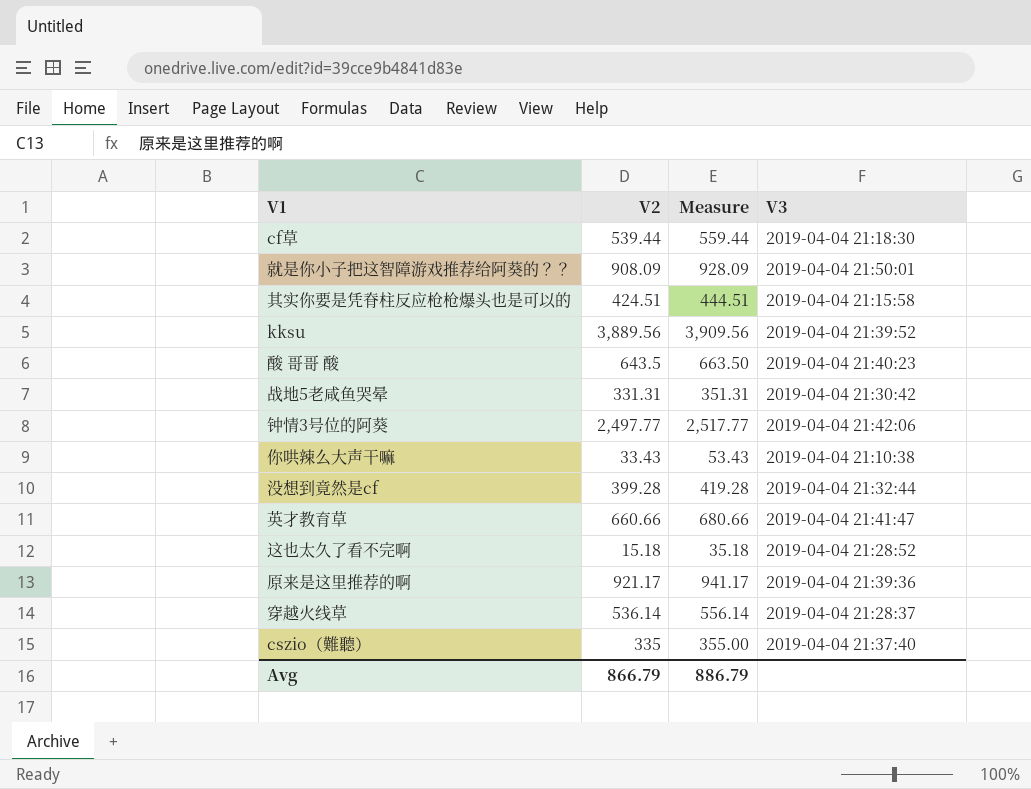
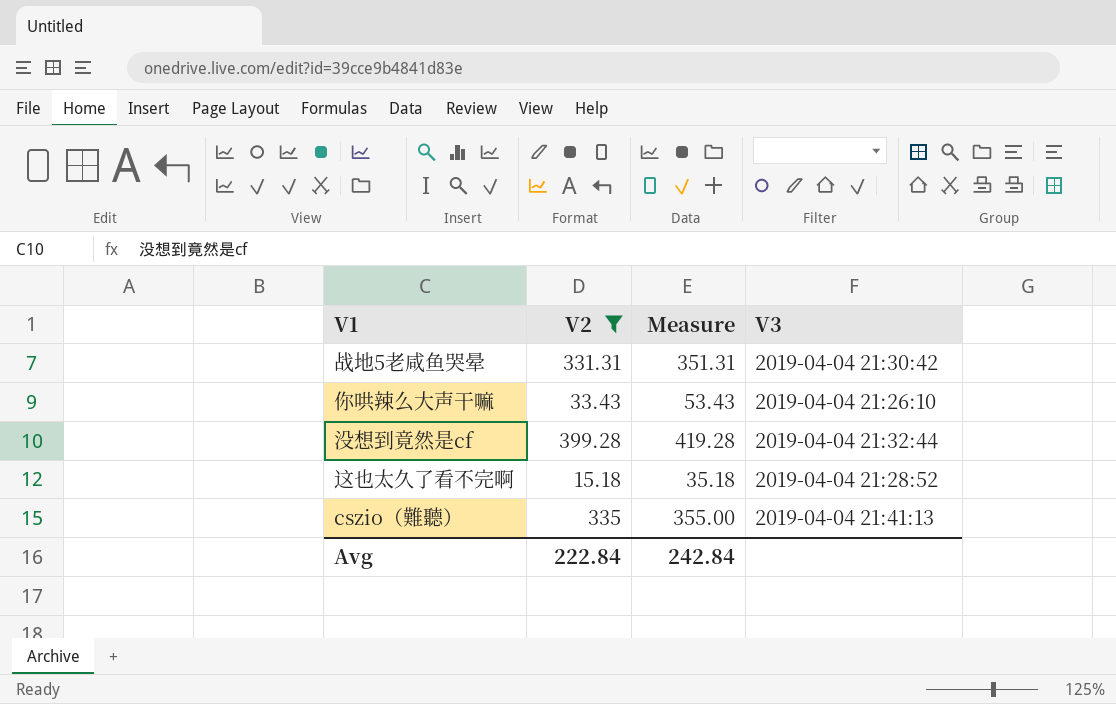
filter: none -> V2 <= 399.28
你哄辣么大声干嘛 | V3: 2019-04-04 21:10:38 -> 2019-04-04 21:26:10
cszio（難聽） | V3: 2019-04-04 21:37:40 -> 2019-04-04 21:41:13
Avg | V2: 866.79 -> 222.84
Avg | Measure: 886.79 -> 242.84

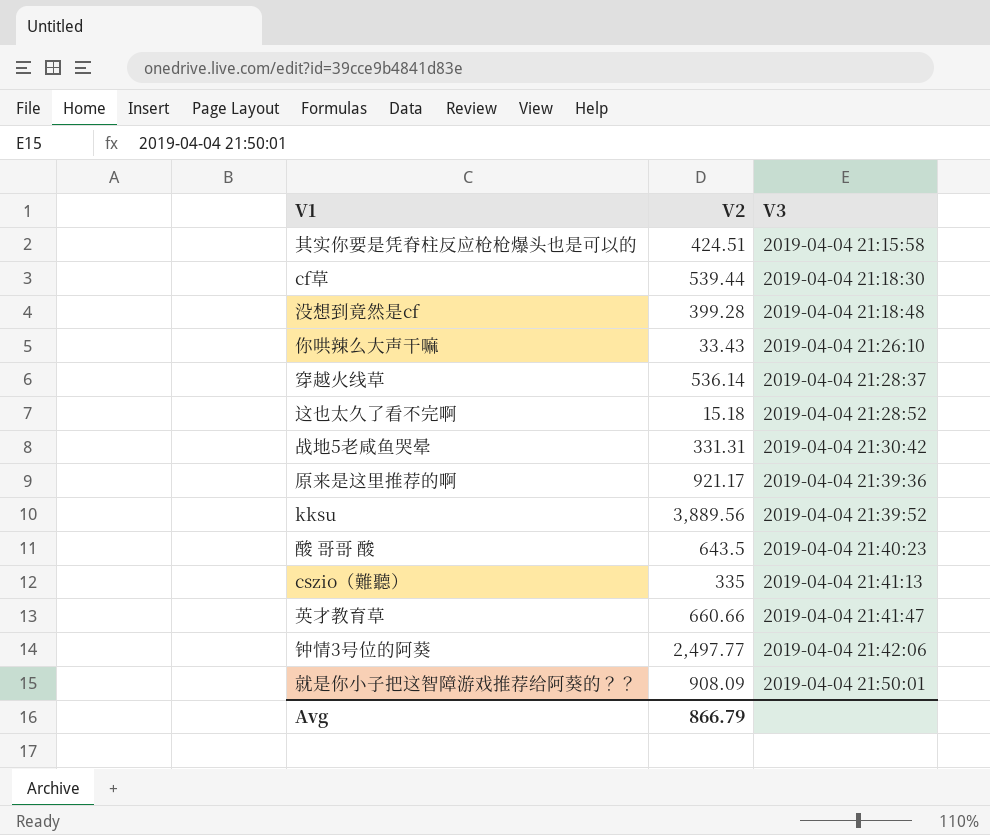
filter: V2 <= 399.28 -> none
row order: none -> V3 ascending
column Measure | formula: [V2] + 20 -> none
没想到竟然是cf | V3: 2019-04-04 21:32:44 -> 2019-04-04 21:18:48
Avg | V2: 222.84 -> 866.79

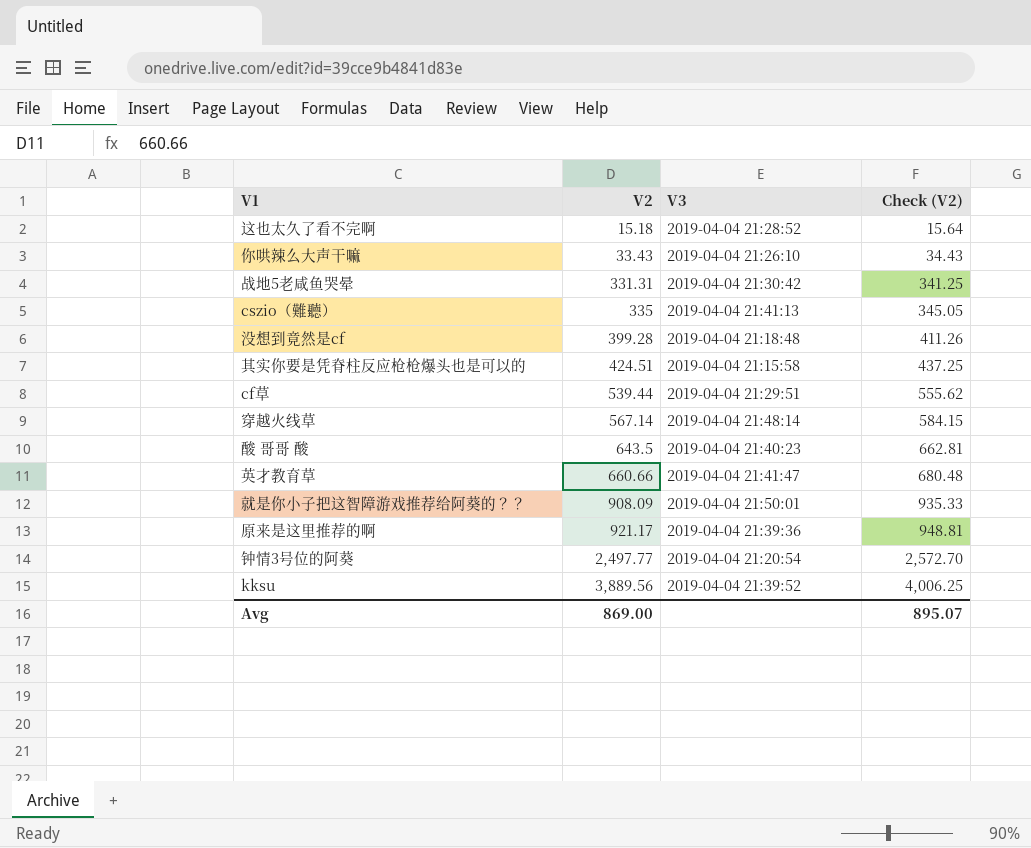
row order: V3 ascending -> V2 ascending
column Check (V2) | formula: none -> [V2] * 1.03
cf草 | V3: 2019-04-04 21:18:30 -> 2019-04-04 21:29:51
穿越火线草 | V2: 536.14 -> 567.14
穿越火线草 | V3: 2019-04-04 21:28:37 -> 2019-04-04 21:48:14
钟情3号位的阿葵 | V3: 2019-04-04 21:42:06 -> 2019-04-04 21:20:54
Avg | V2: 866.79 -> 869.00

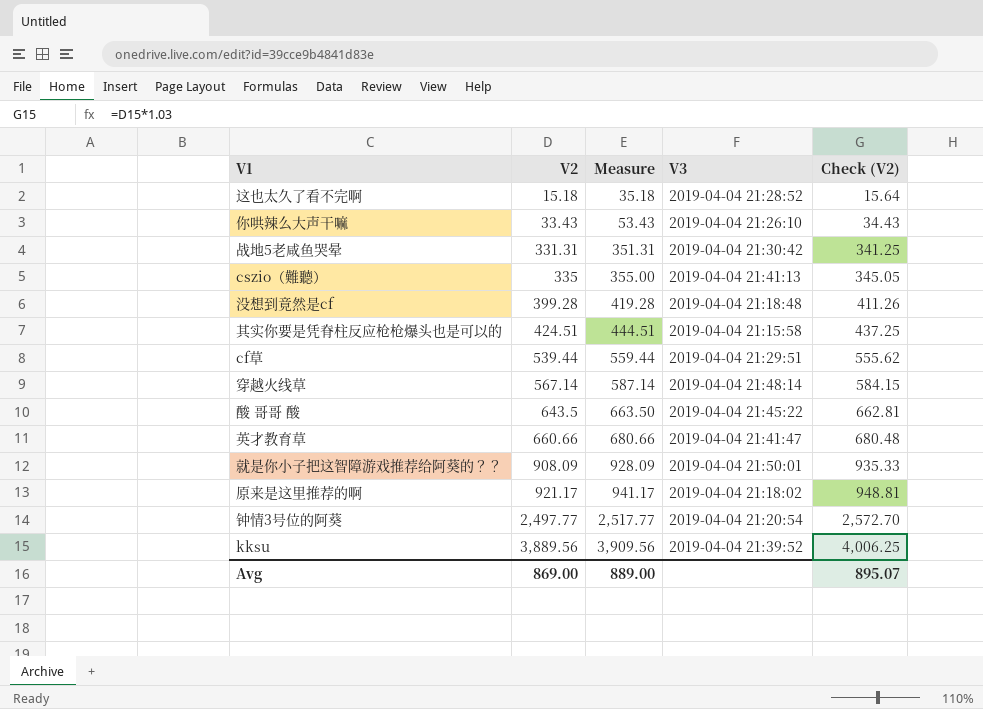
column Measure | formula: none -> [V2] + 20
酸 哥哥 酸 | V3: 2019-04-04 21:40:23 -> 2019-04-04 21:45:22
原来是这里推荐的啊 | V3: 2019-04-04 21:39:36 -> 2019-04-04 21:18:02

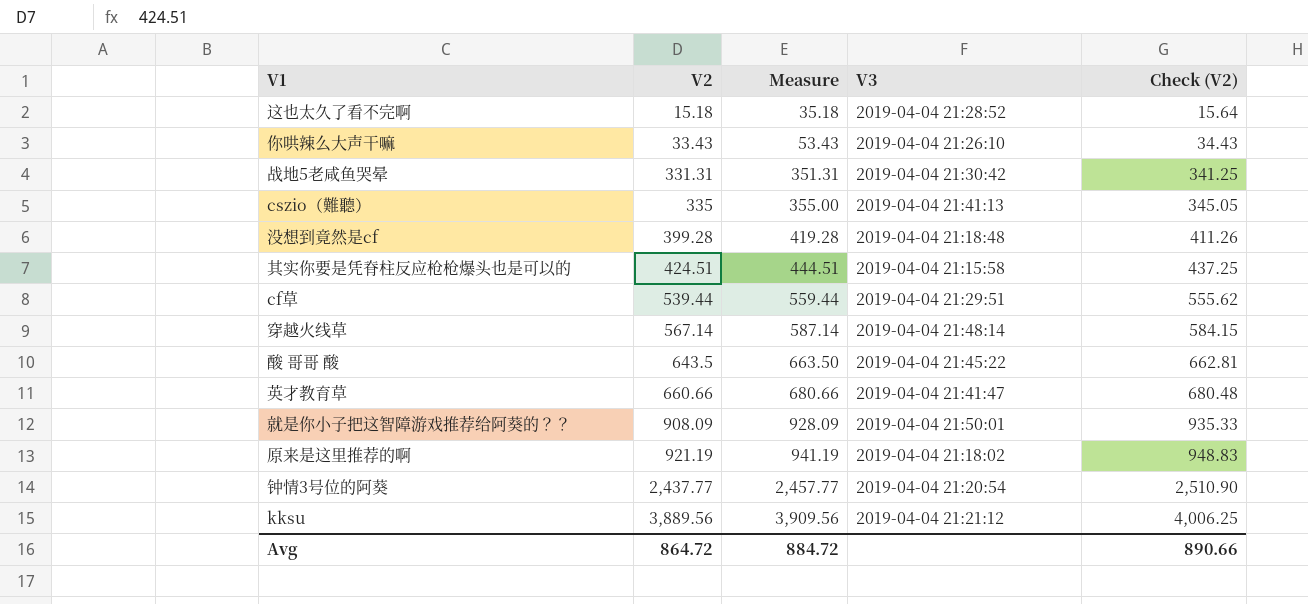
原来是这里推荐的啊 | V2: 921.17 -> 921.19
原来是这里推荐的啊 | Measure: 941.17 -> 941.19
原来是这里推荐的啊 | Check (V2): 948.81 -> 948.83
钟情3号位的阿葵 | V2: 2,497.77 -> 2,437.77
钟情3号位的阿葵 | Measure: 2,517.77 -> 2,457.77
钟情3号位的阿葵 | Check (V2): 2,572.70 -> 2,510.90
kksu | V3: 2019-04-04 21:39:52 -> 2019-04-04 21:21:12
Avg | V2: 869.00 -> 864.72
Avg | Measure: 889.00 -> 884.72
Avg | Check (V2): 895.07 -> 890.66

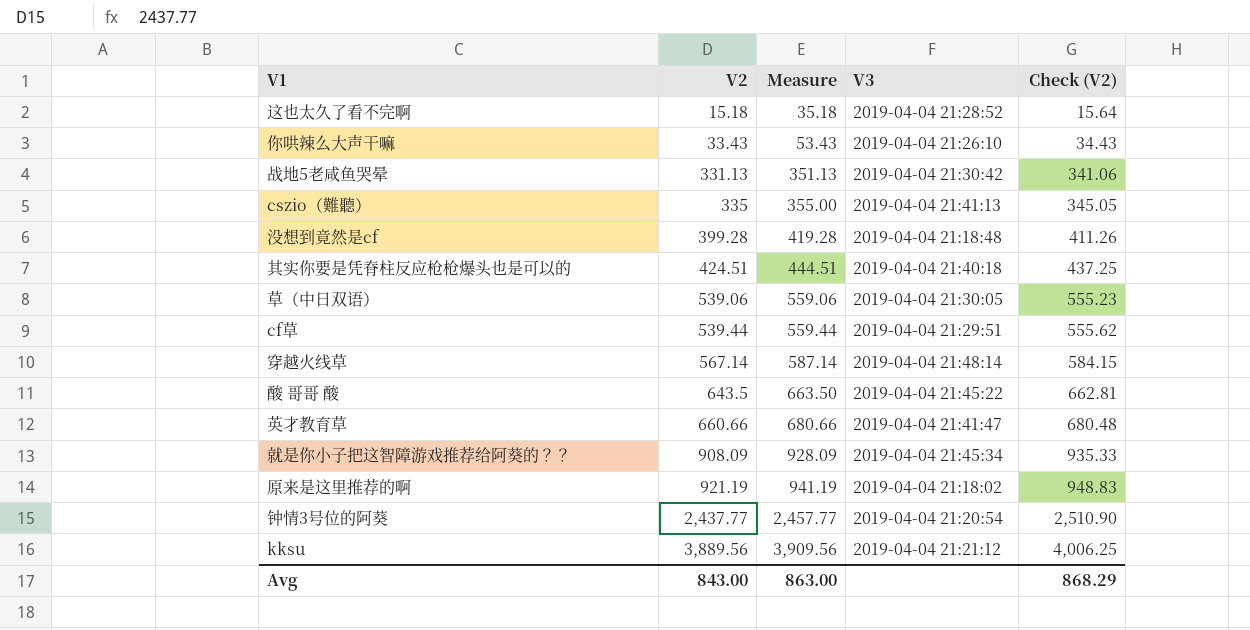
战地5老咸鱼哭晕 | V2: 331.31 -> 331.13
战地5老咸鱼哭晕 | Measure: 351.31 -> 351.13
战地5老咸鱼哭晕 | Check (V2): 341.25 -> 341.06
其实你要是凭脊柱反应枪枪爆头也是可以的 | V3: 2019-04-04 21:15:58 -> 2019-04-04 21:40:18
row 草（中日双语）: none -> 539.06 | 559.06 | 2019-04-04 21:30:05 | 555.23
就是你小子把这智障游戏推荐给阿葵的？？ | V3: 2019-04-04 21:50:01 -> 2019-04-04 21:45:34
Avg | V2: 864.72 -> 843.00
Avg | Measure: 884.72 -> 863.00
Avg | Check (V2): 890.66 -> 868.29

